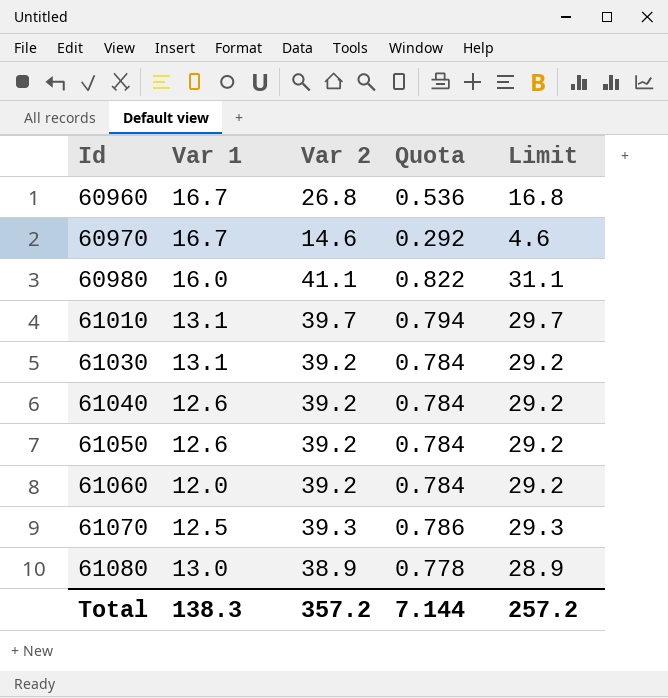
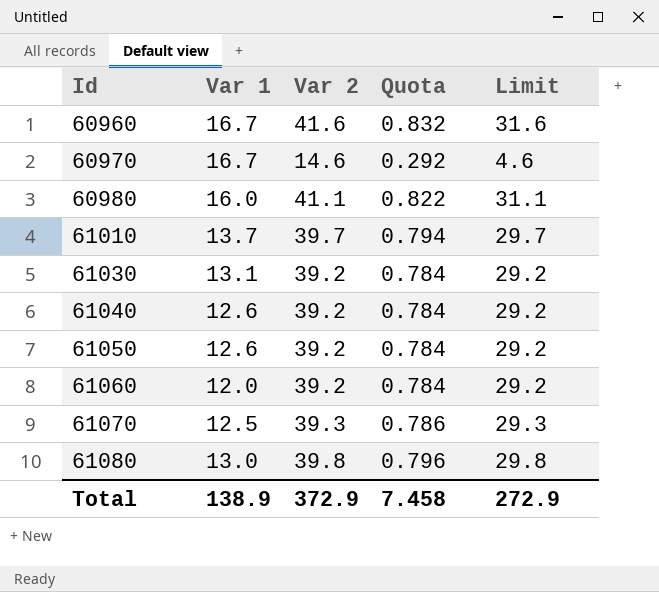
60960 | Var 2: 26.8 -> 41.6
60960 | Quota: 0.536 -> 0.832
60960 | Limit: 16.8 -> 31.6
61010 | Var 1: 13.1 -> 13.7
61080 | Var 2: 38.9 -> 39.8
61080 | Quota: 0.778 -> 0.796
61080 | Limit: 28.9 -> 29.8
Total | Var 1: 138.3 -> 138.9
Total | Var 2: 357.2 -> 372.9
Total | Quota: 7.144 -> 7.458
Total | Limit: 257.2 -> 272.9

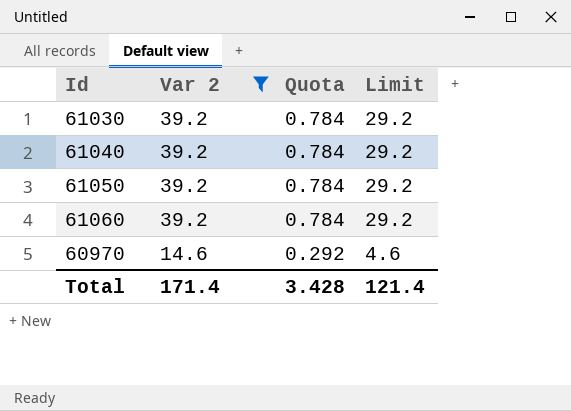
filter: none -> Var 2 <= 39.2
row order: Id ascending -> Var 2 descending
column Var 1 | position: 2 -> none
Total | Var 2: 372.9 -> 171.4
Total | Quota: 7.458 -> 3.428
Total | Limit: 272.9 -> 121.4

